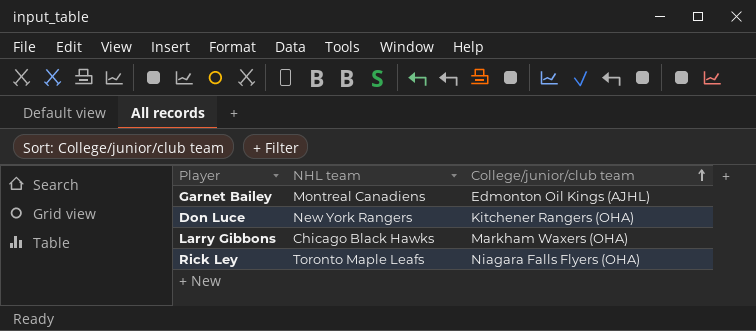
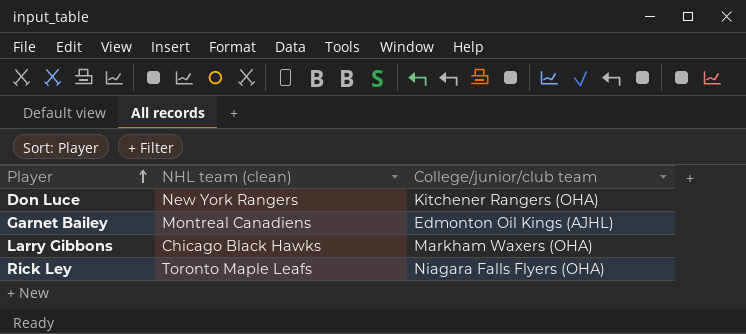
row order: College/junior/club team ascending -> Player ascending
column name: NHL team -> NHL team (clean)

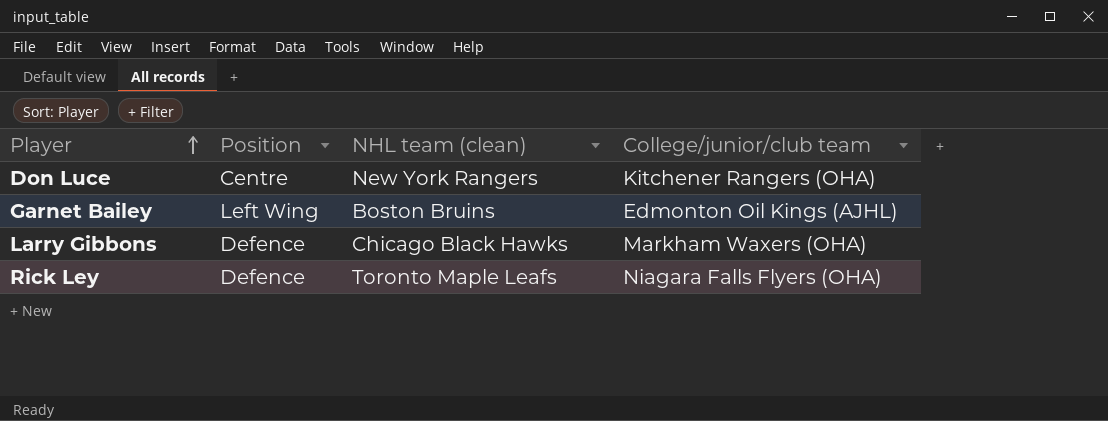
column Position | position: none -> 2
Garnet Bailey | NHL team (clean): Montreal Canadiens -> Boston Bruins

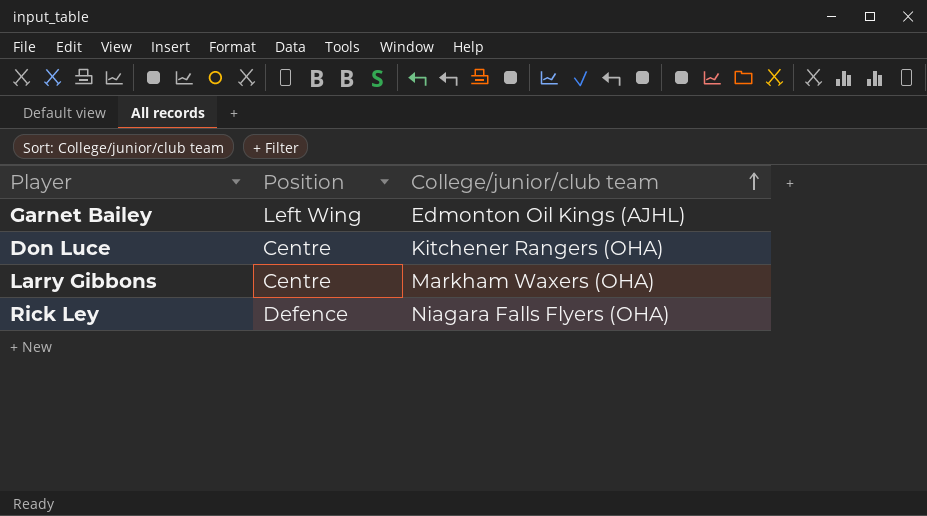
row order: Player ascending -> College/junior/club team ascending
column NHL team (clean) | position: 3 -> none
Larry Gibbons | Position: Defence -> Centre

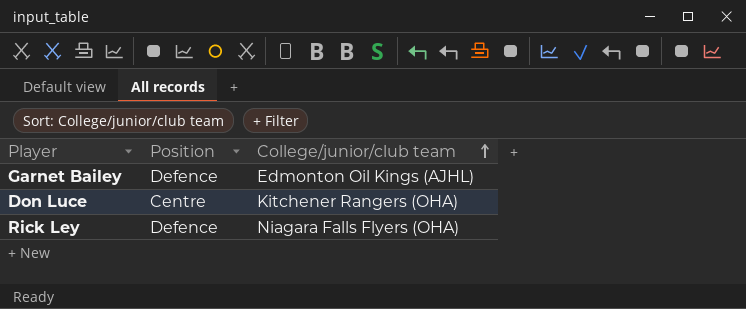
row Larry Gibbons: Centre | Markham Waxers (OHA) -> none
Garnet Bailey | Position: Left Wing -> Defence

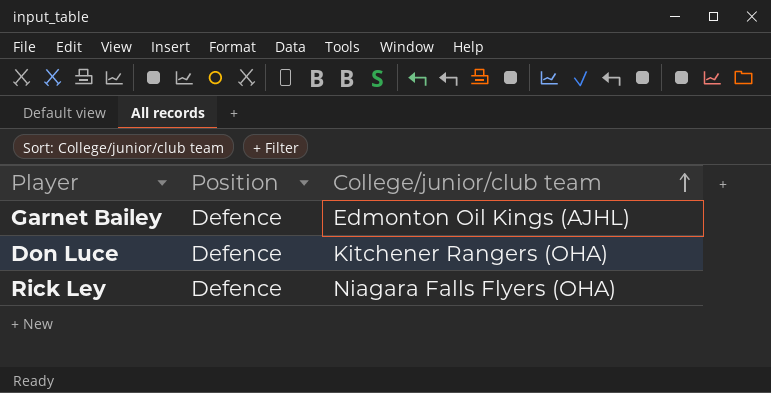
Don Luce | Position: Centre -> Defence

